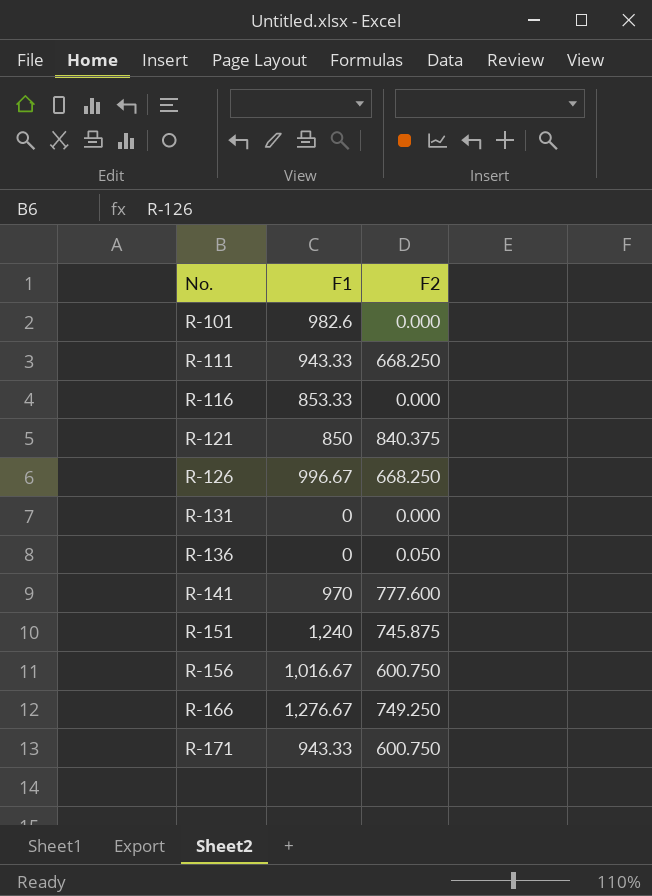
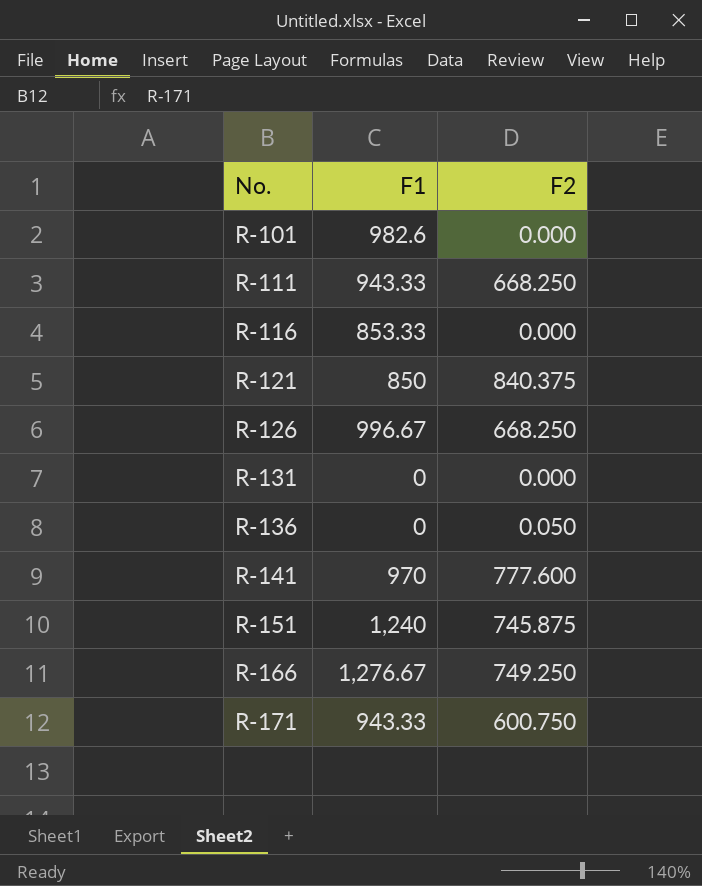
row R-156: 1,016.67 | 600.750 -> none

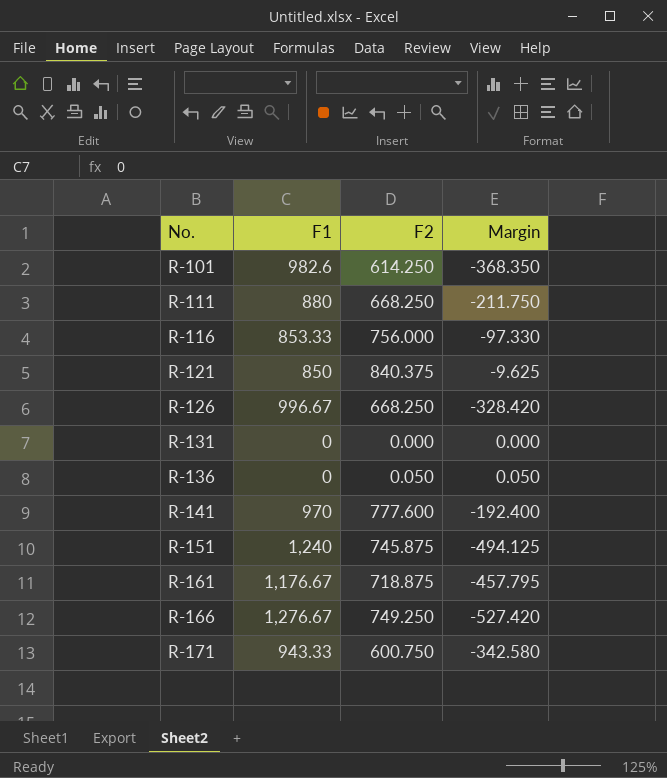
column Margin | formula: none -> [F2] - [F1]
R-101 | F2: 0.000 -> 614.250
R-111 | F1: 943.33 -> 880
R-116 | F2: 0.000 -> 756.000
row R-161: none -> 1,176.67 | 718.875 | -457.795

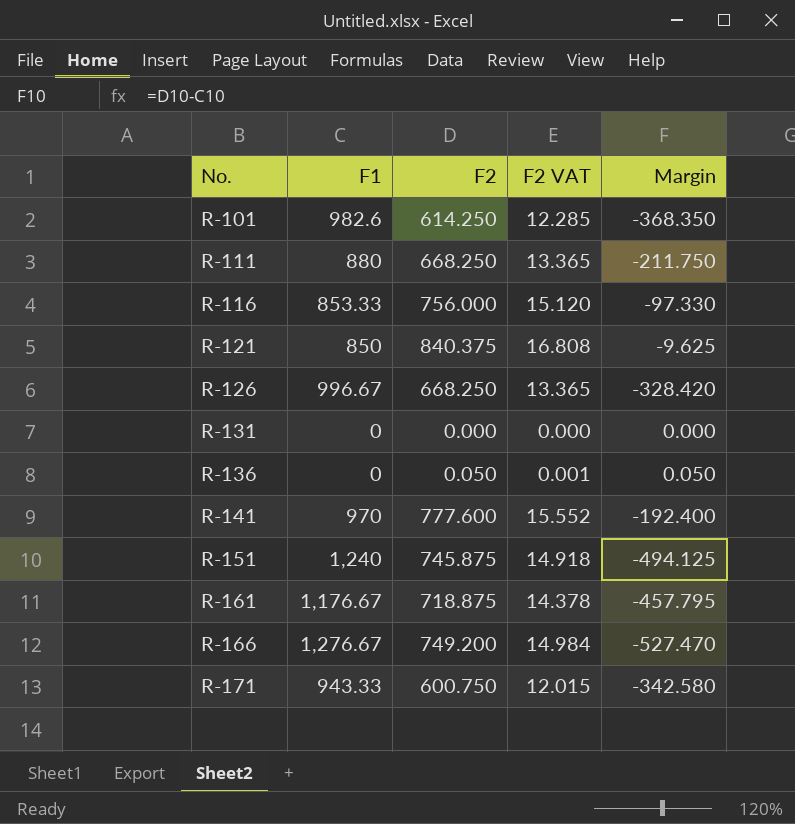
column F2 VAT | formula: none -> [F2] * 0.02
R-166 | F2: 749.250 -> 749.200
R-166 | Margin: -527.420 -> -527.470

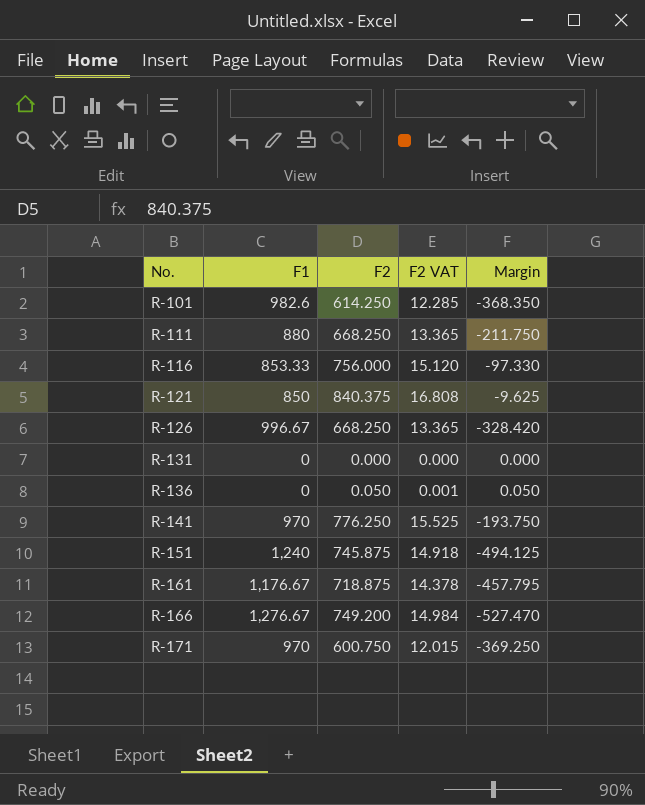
R-141 | F2: 777.600 -> 776.250
R-141 | F2 VAT: 15.552 -> 15.525
R-141 | Margin: -192.400 -> -193.750
R-171 | F1: 943.33 -> 970
R-171 | Margin: -342.580 -> -369.250

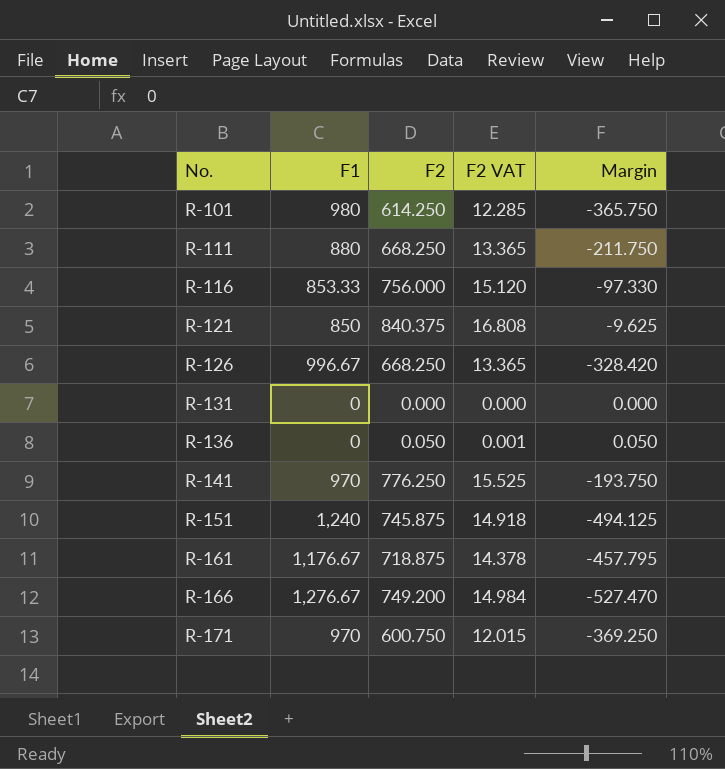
R-101 | F1: 982.6 -> 980
R-101 | Margin: -368.350 -> -365.750

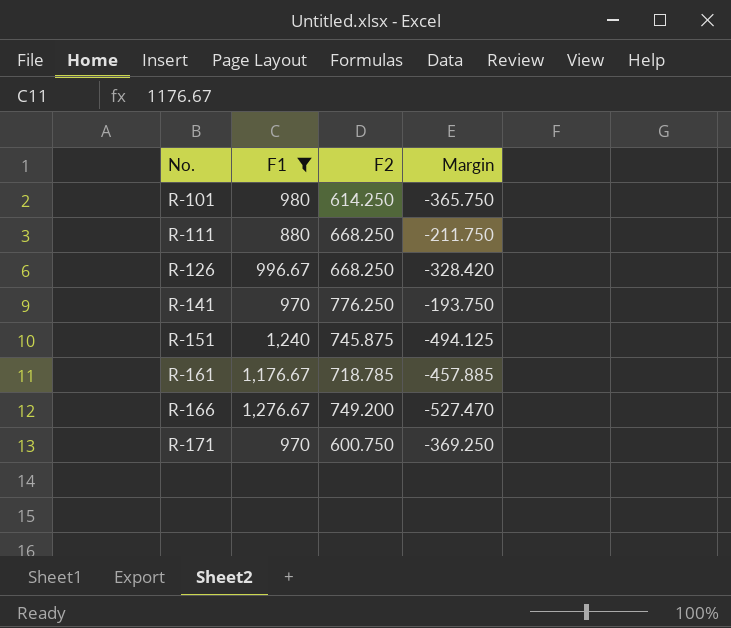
filter: none -> F1 >= 880
column F2 VAT | formula: [F2] * 0.02 -> none
R-161 | F2: 718.875 -> 718.785
R-161 | Margin: -457.795 -> -457.885

